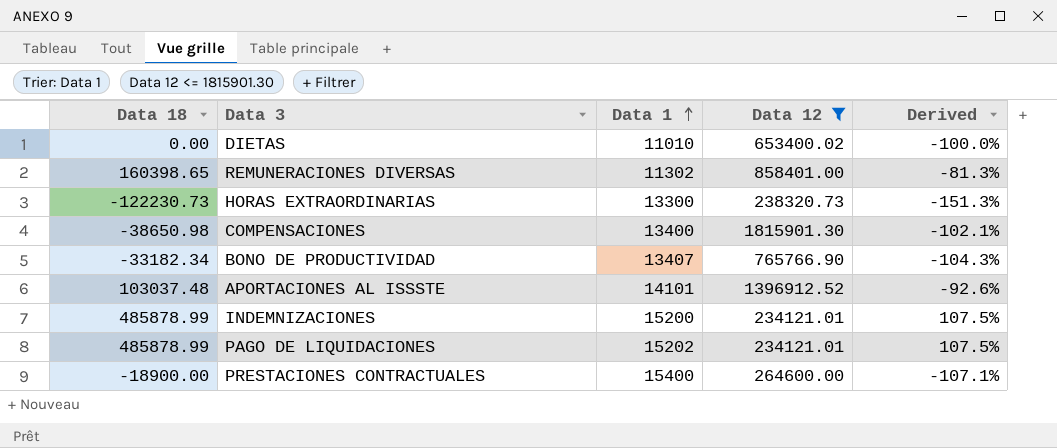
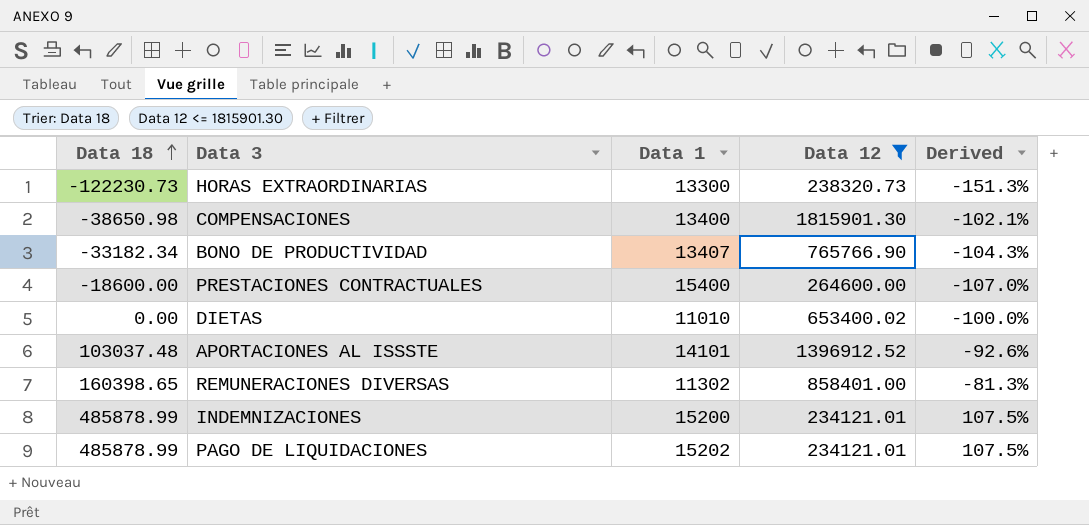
row order: Data 1 ascending -> Data 18 ascending
PRESTACIONES CONTRACTUALES | Data 18: -18900.00 -> -18600.00
PRESTACIONES CONTRACTUALES | Derived: -107.1% -> -107.0%

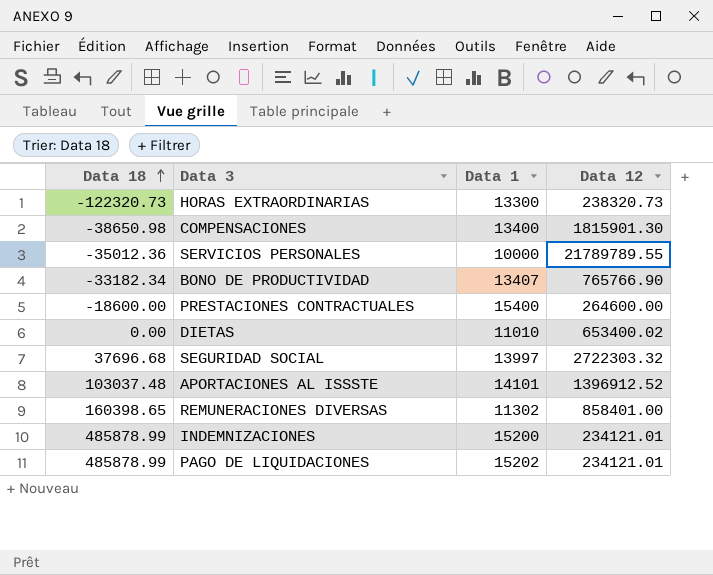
filter: Data 12 <= 1815901.30 -> none
column Derived | formula: ([Data 18] - [Data 12]) / [Data 12] -> none
HORAS EXTRAORDINARIAS | Data 18: -122230.73 -> -122320.73

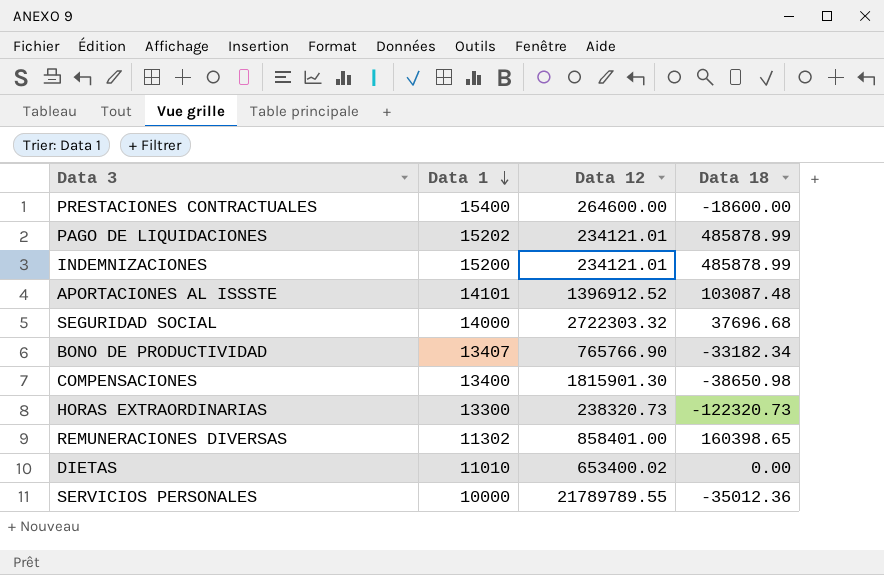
row order: Data 18 ascending -> Data 1 descending
column Data 18 | position: 1 -> 4
APORTACIONES AL ISSSTE | Data 18: 103037.48 -> 103087.48
SEGURIDAD SOCIAL | Data 1: 13997 -> 14000

